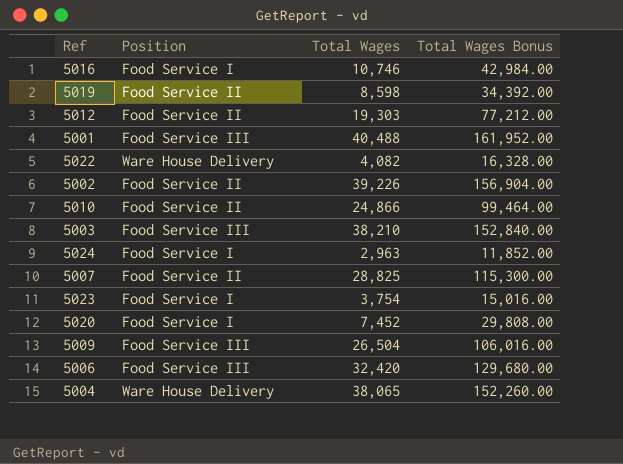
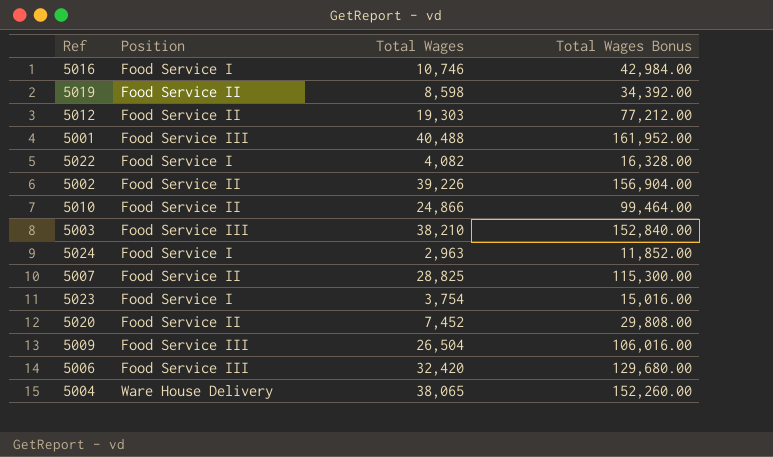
5022 | Position: Ware House Delivery -> Food Service I
5020 | Position: Food Service I -> Food Service II

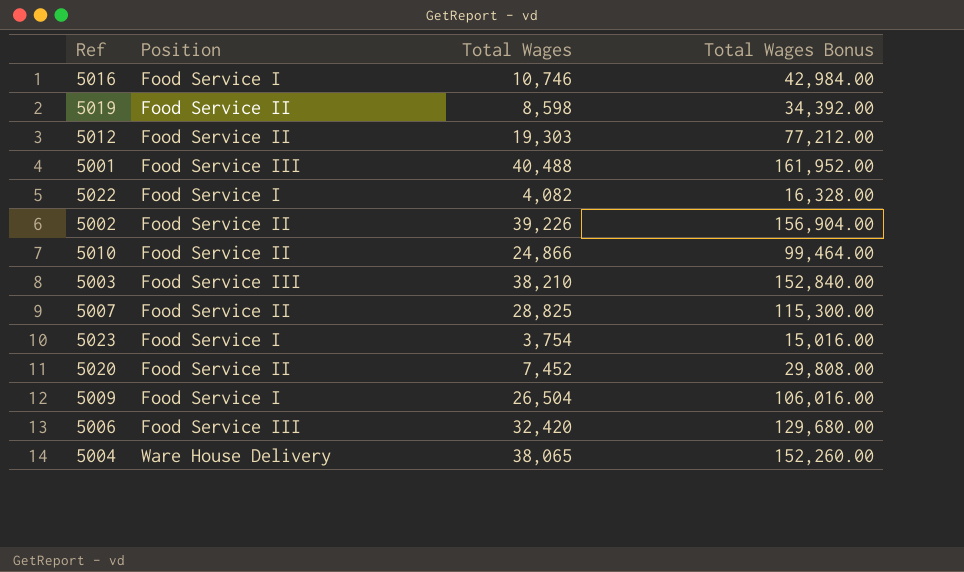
row 5024: Food Service I | 2,963 | 11,852.00 -> none
5009 | Position: Food Service III -> Food Service I

